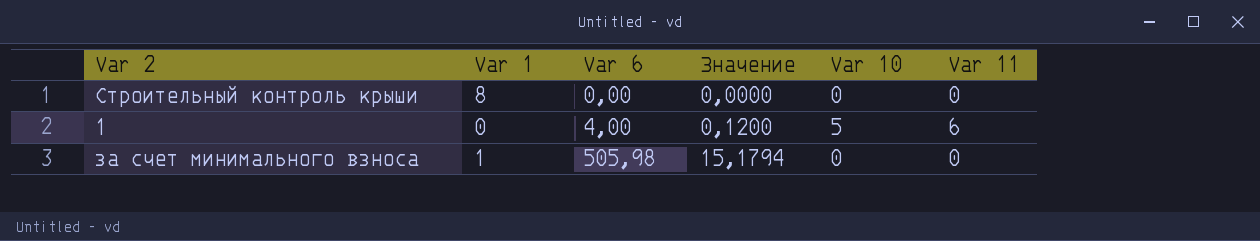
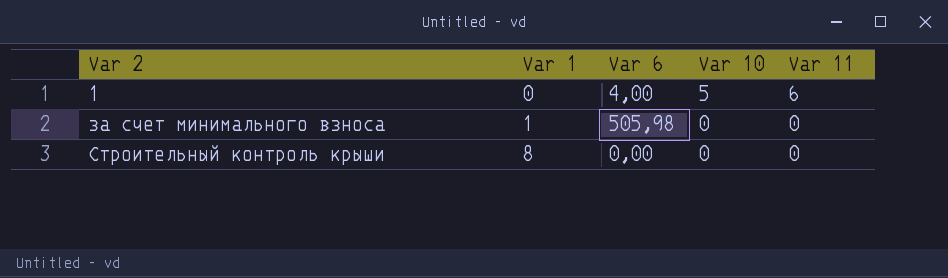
row order: Var 6 ascending -> Var 2 ascending
column Значение | formula: [Var 6] * 0,03 -> none

